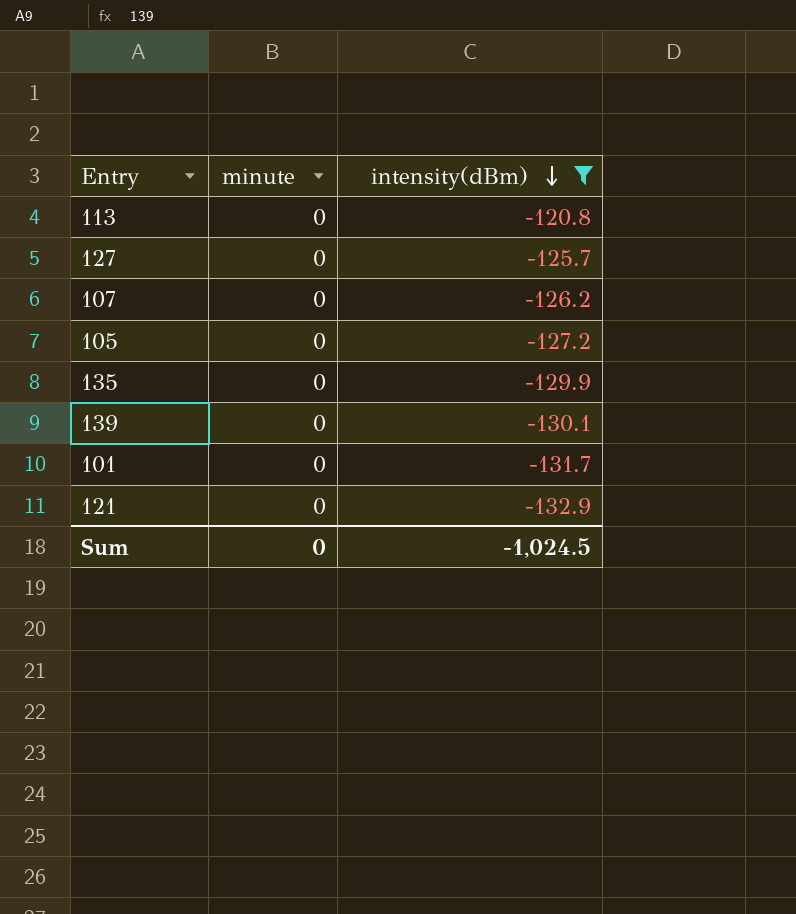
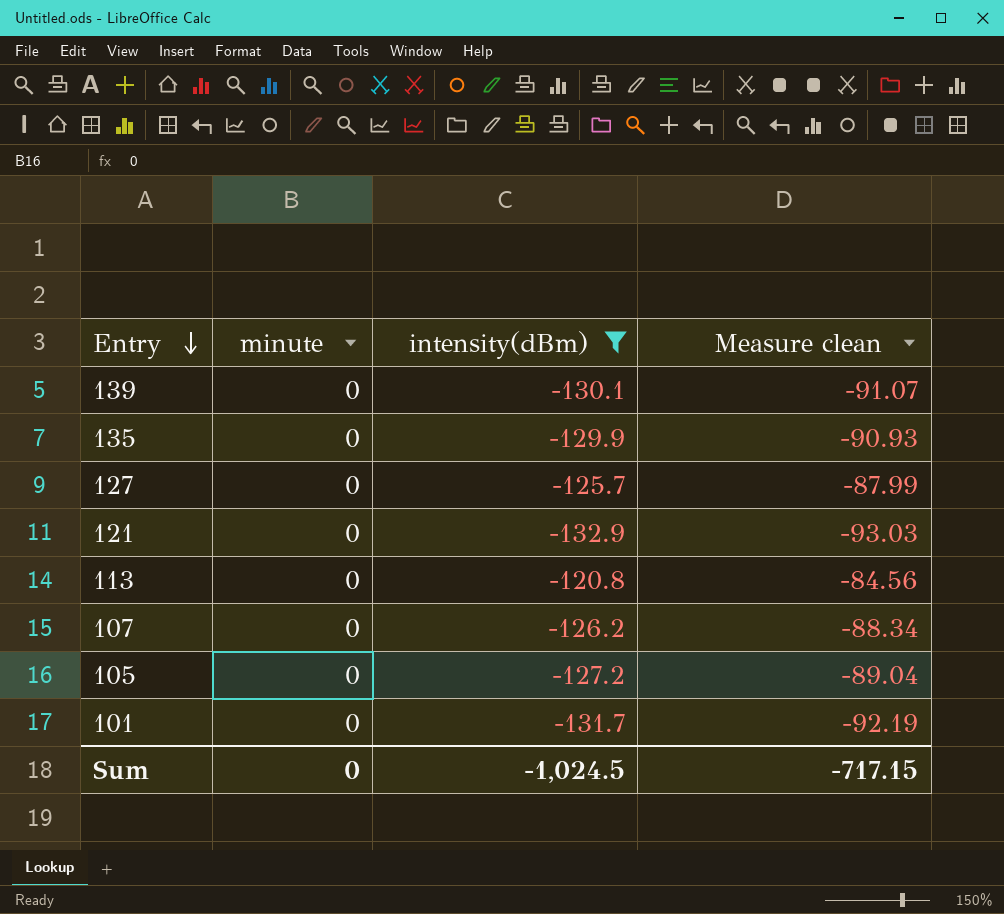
row order: intensity(dBm) descending -> Entry descending
column Measure clean | formula: none -> [intensity(dBm)] * 0.7

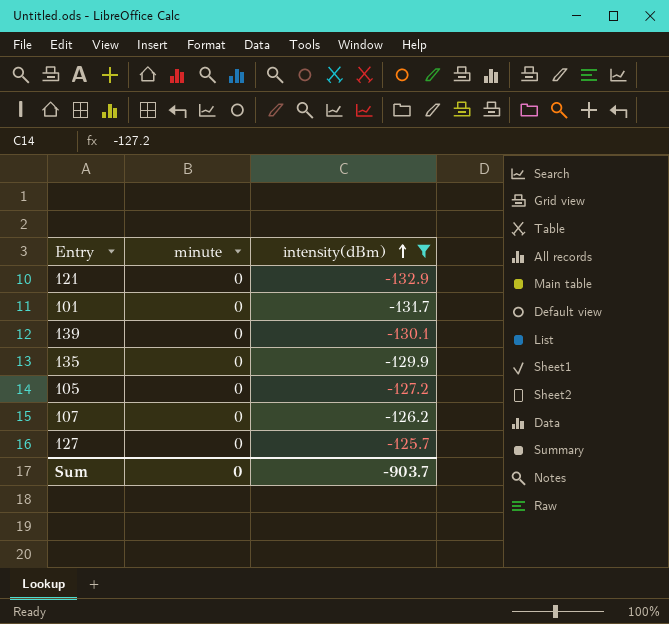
row order: Entry descending -> intensity(dBm) ascending
column Measure clean | formula: [intensity(dBm)] * 0.7 -> none
row 113: 0 | -120.8 | -84.56 -> none
Sum | intensity(dBm): -1,024.5 -> -903.7

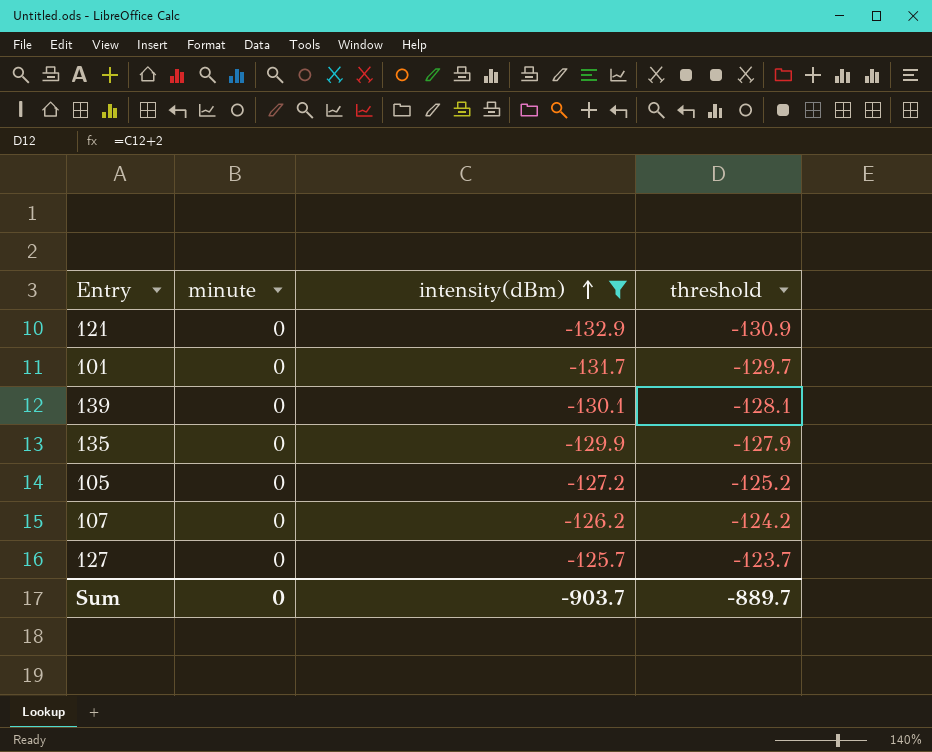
column threshold | formula: none -> [intensity(dBm)] + 2

